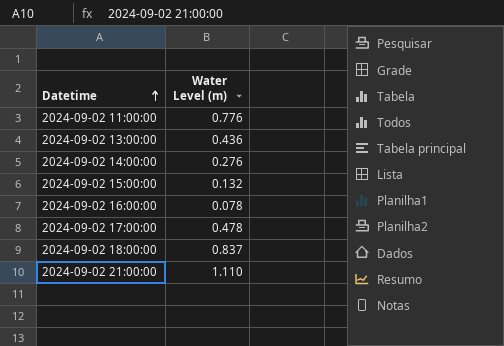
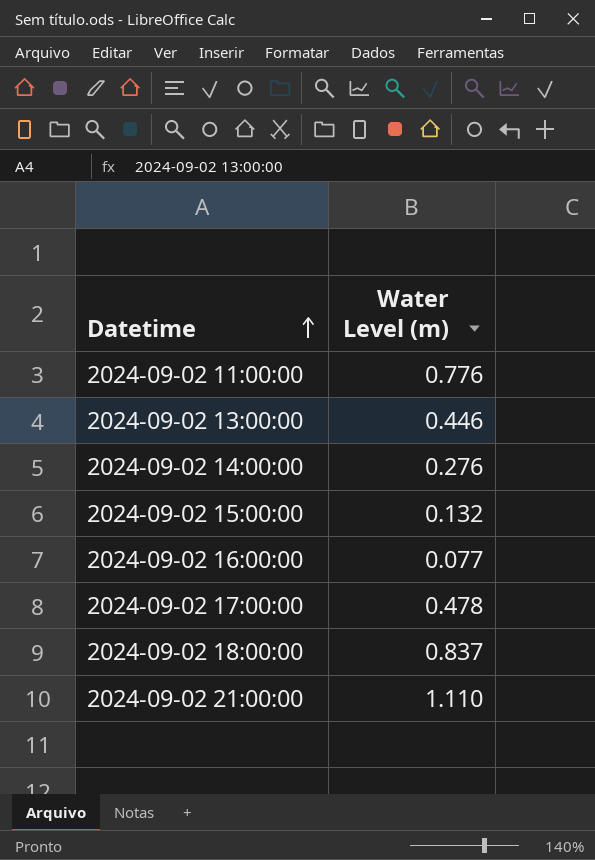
2024-09-02 13:00:00 | Water Level (m): 0.436 -> 0.446
2024-09-02 16:00:00 | Water Level (m): 0.078 -> 0.077

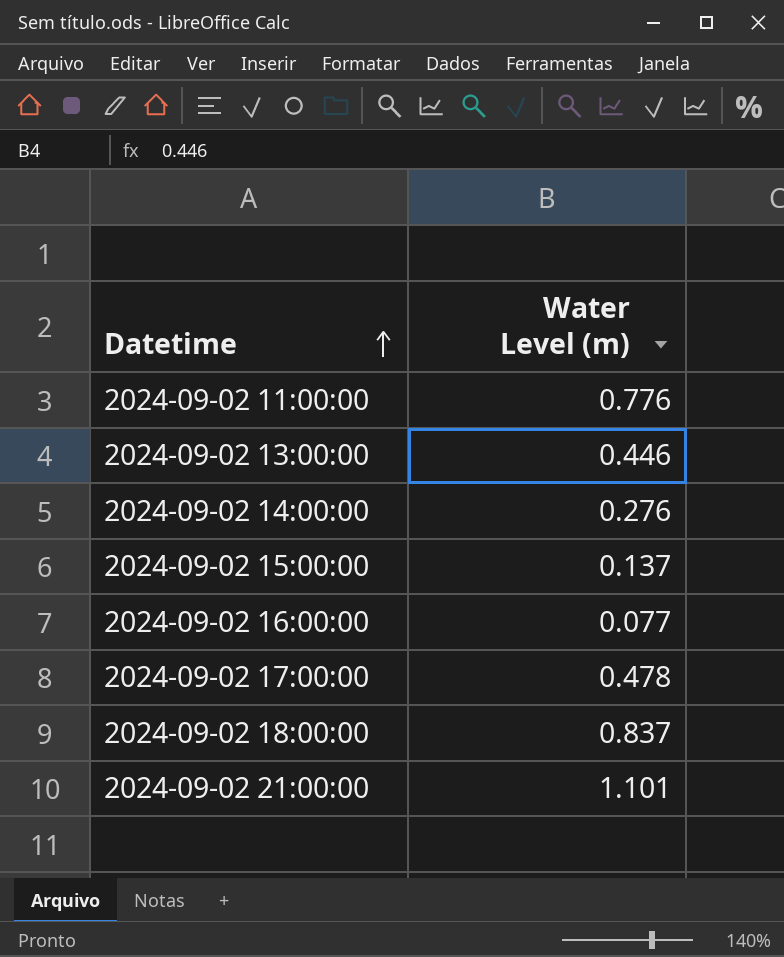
2024-09-02 15:00:00 | Water Level (m): 0.132 -> 0.137
2024-09-02 21:00:00 | Water Level (m): 1.110 -> 1.101

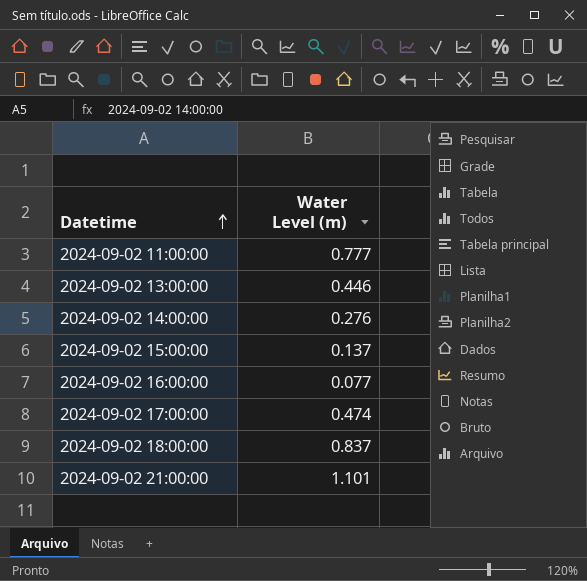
2024-09-02 11:00:00 | Water Level (m): 0.776 -> 0.777
2024-09-02 17:00:00 | Water Level (m): 0.478 -> 0.474

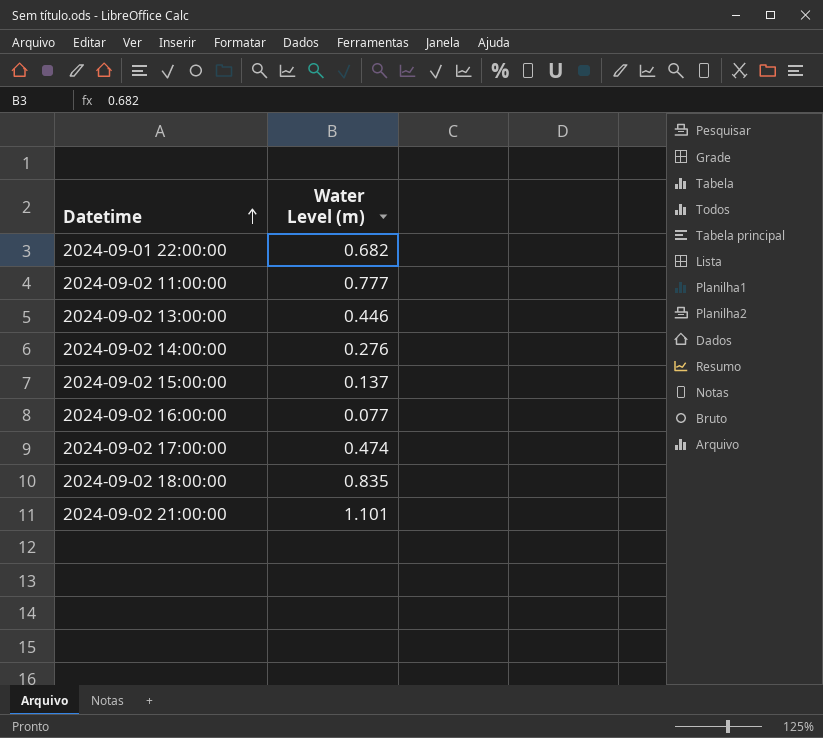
row 2024-09-01 22:00:00: none -> 0.682
2024-09-02 18:00:00 | Water Level (m): 0.837 -> 0.835

